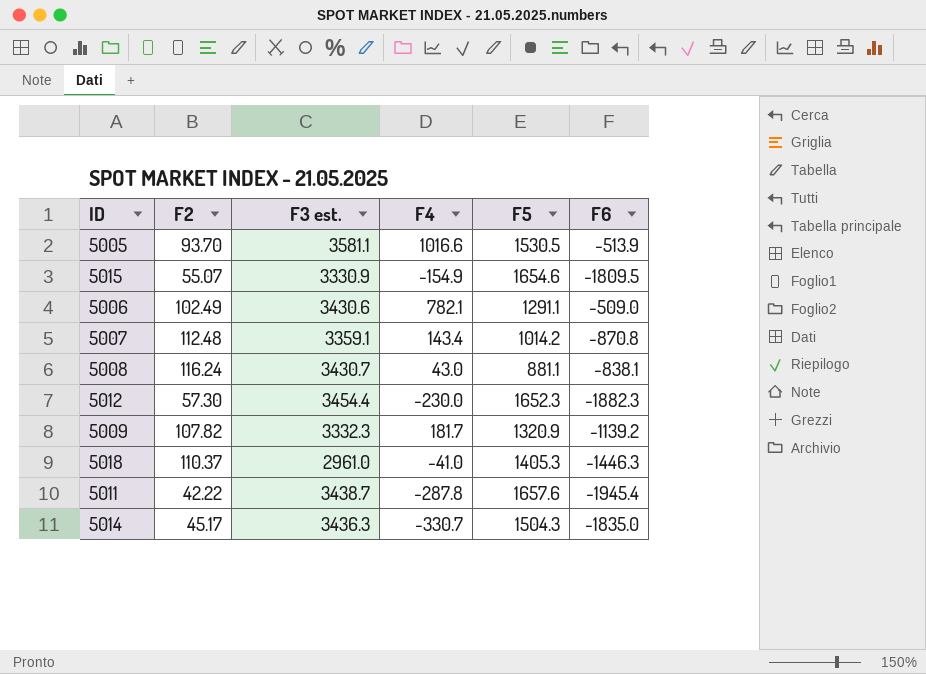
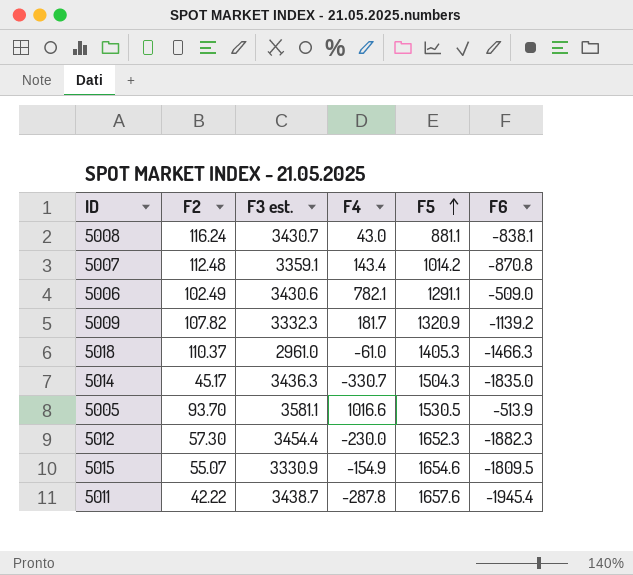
row order: none -> F5 ascending
5018 | F4: -41.0 -> -61.0
5018 | F6: -1446.3 -> -1466.3

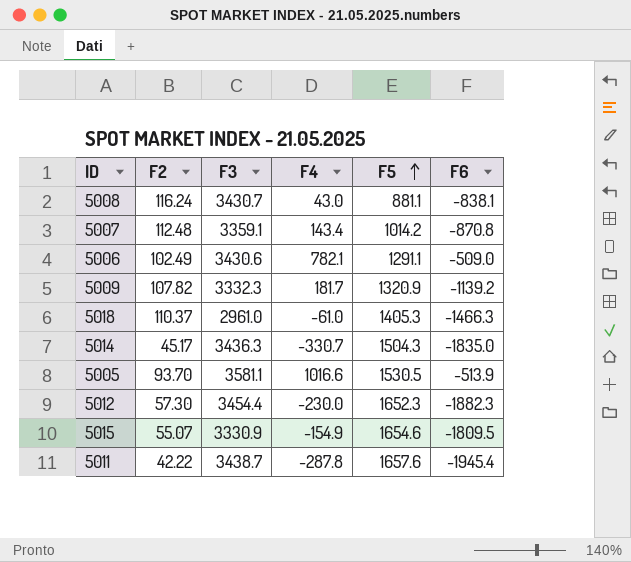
column name: F3 est. -> F3

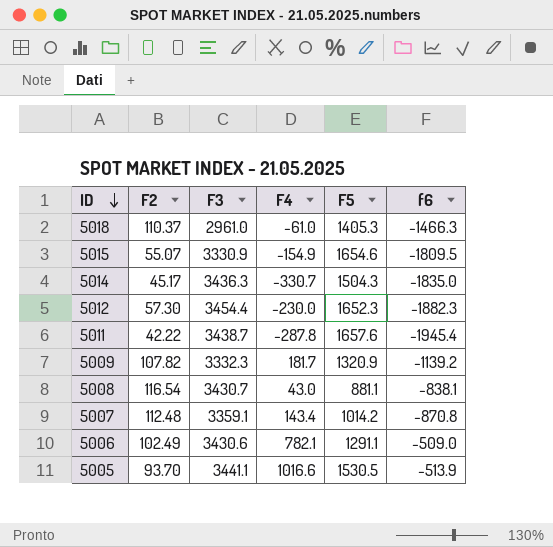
row order: F5 ascending -> ID descending
column name: F6 -> f6
5008 | F2: 116.24 -> 116.54
5005 | F3: 3581.1 -> 3441.1

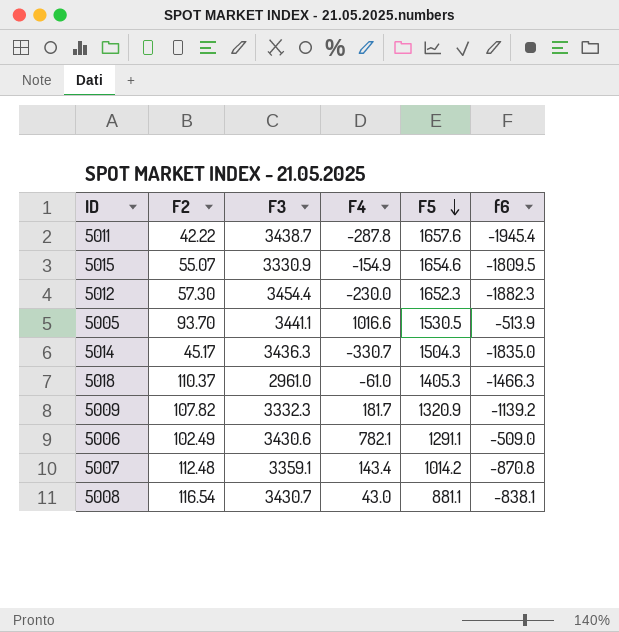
row order: ID descending -> F5 descending

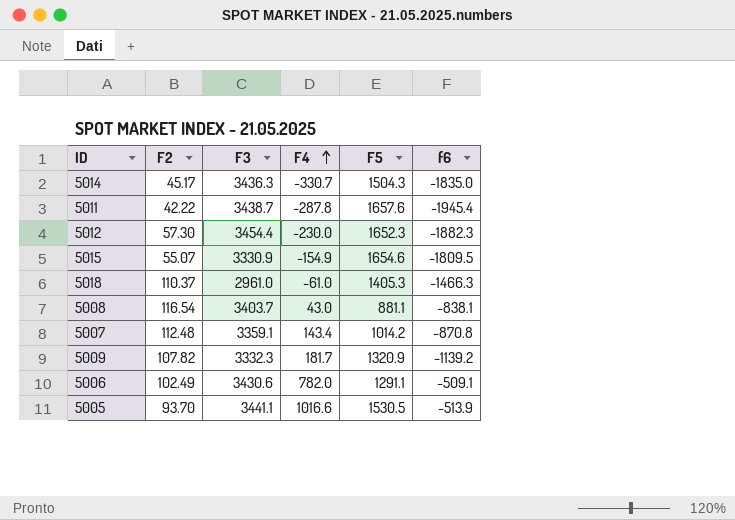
row order: F5 descending -> F4 ascending
5008 | F3: 3430.7 -> 3403.7
5006 | F4: 782.1 -> 782.0
5006 | f6: -509.0 -> -509.1

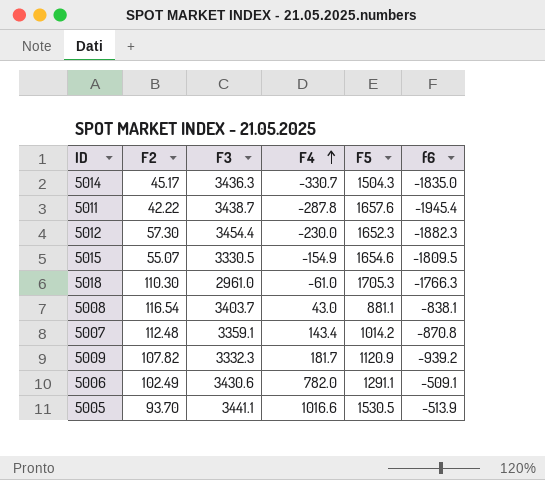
5015 | F3: 3330.9 -> 3330.5
5018 | F2: 110.37 -> 110.30
5018 | F5: 1405.3 -> 1705.3
5018 | f6: -1466.3 -> -1766.3
5009 | F5: 1320.9 -> 1120.9
5009 | f6: -1139.2 -> -939.2

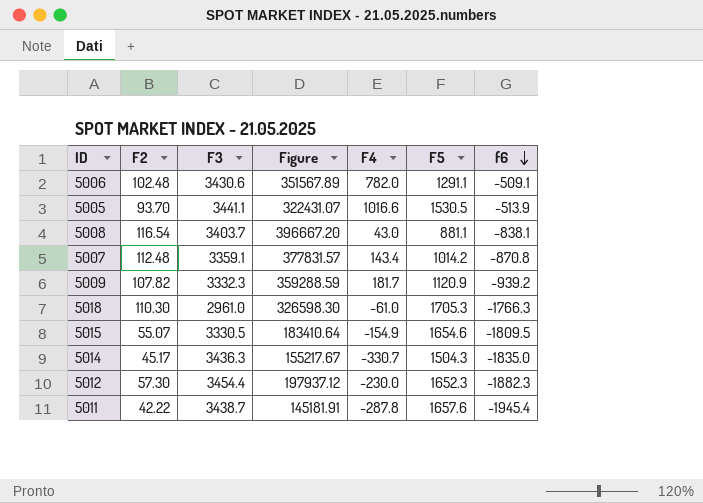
row order: F4 ascending -> f6 descending
column Figure | formula: none -> [F2] * [F3]
5006 | F2: 102.49 -> 102.48

